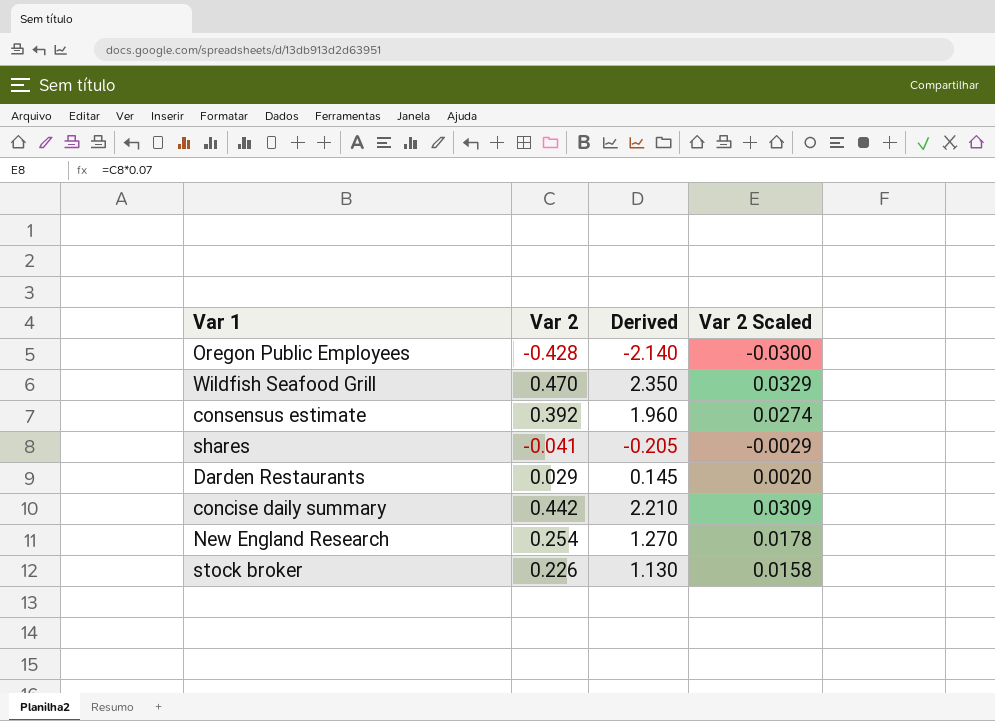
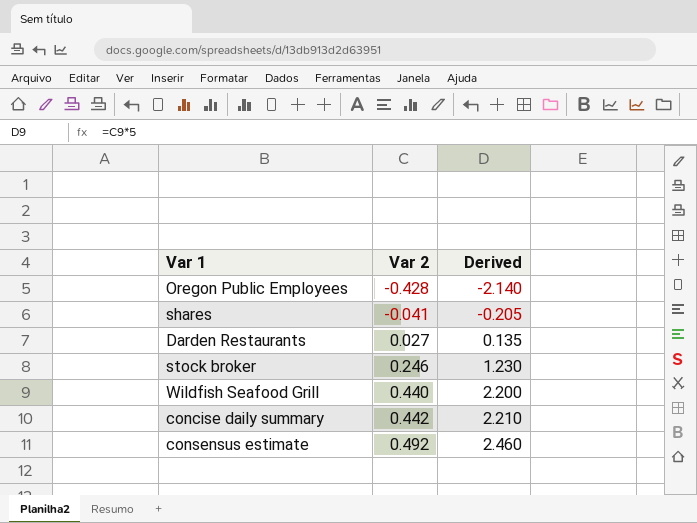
row order: none -> Var 2 ascending
column Var 2 Scaled | formula: [Var 2] * 0.07 -> none
row New England Research: 0.254 | 1.270 | 0.0178 -> none
Darden Restaurants | Var 2: 0.029 -> 0.027
Darden Restaurants | Derived: 0.145 -> 0.135
stock broker | Var 2: 0.226 -> 0.246
stock broker | Derived: 1.130 -> 1.230
Wildfish Seafood Grill | Var 2: 0.470 -> 0.440
Wildfish Seafood Grill | Derived: 2.350 -> 2.200
consensus estimate | Var 2: 0.392 -> 0.492
consensus estimate | Derived: 1.960 -> 2.460

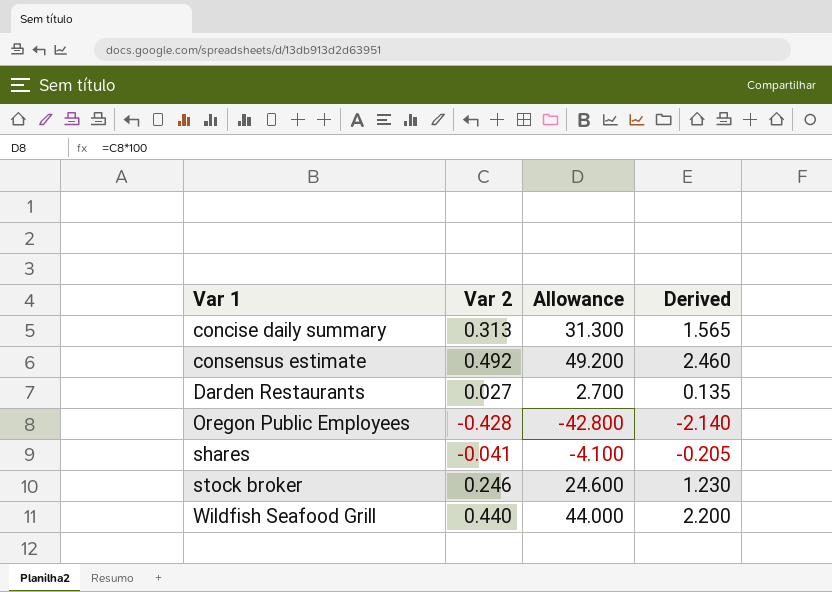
row order: Var 2 ascending -> Var 1 ascending
column Allowance | formula: none -> [Var 2] * 100
concise daily summary | Var 2: 0.442 -> 0.313
concise daily summary | Derived: 2.210 -> 1.565

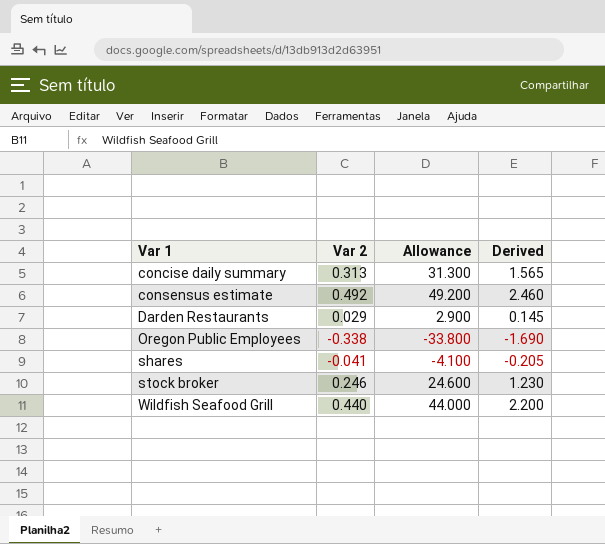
Darden Restaurants | Var 2: 0.027 -> 0.029
Darden Restaurants | Allowance: 2.700 -> 2.900
Darden Restaurants | Derived: 0.135 -> 0.145
Oregon Public Employees | Var 2: -0.428 -> -0.338
Oregon Public Employees | Allowance: -42.800 -> -33.800
Oregon Public Employees | Derived: -2.140 -> -1.690

